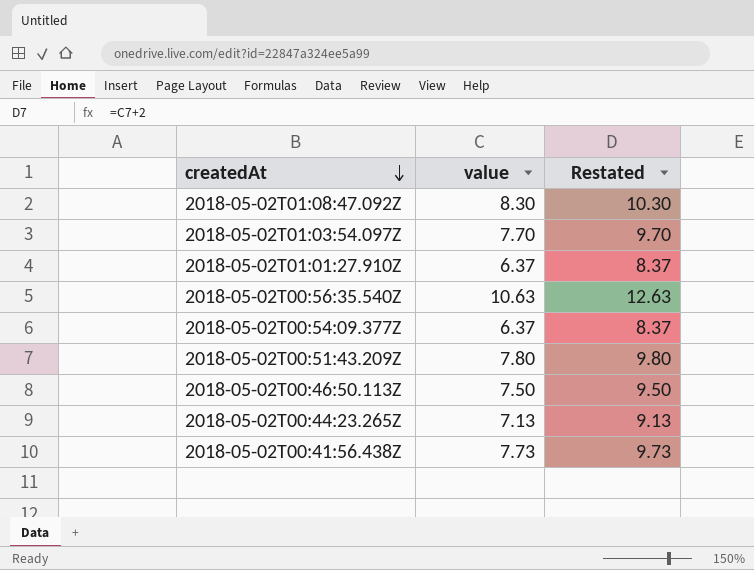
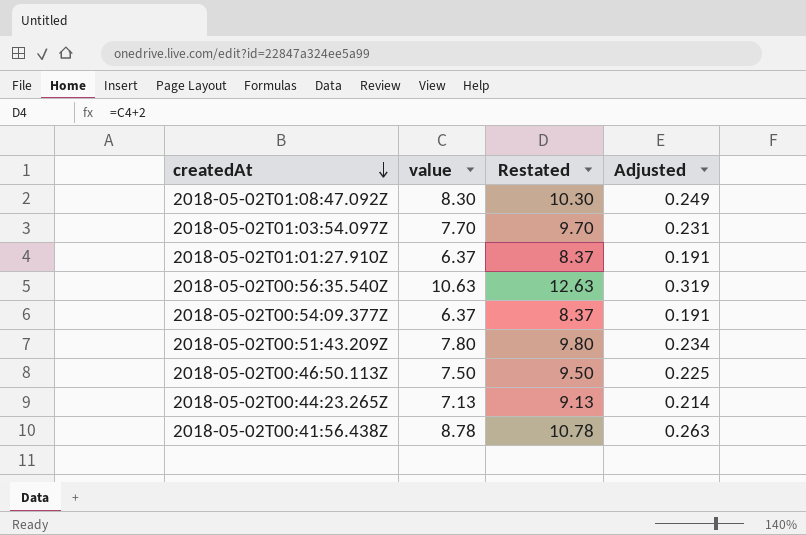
column Adjusted | formula: none -> [value] * 0.03
2018-05-02T00:41:56.438Z | value: 7.73 -> 8.78
2018-05-02T00:41:56.438Z | Restated: 9.73 -> 10.78

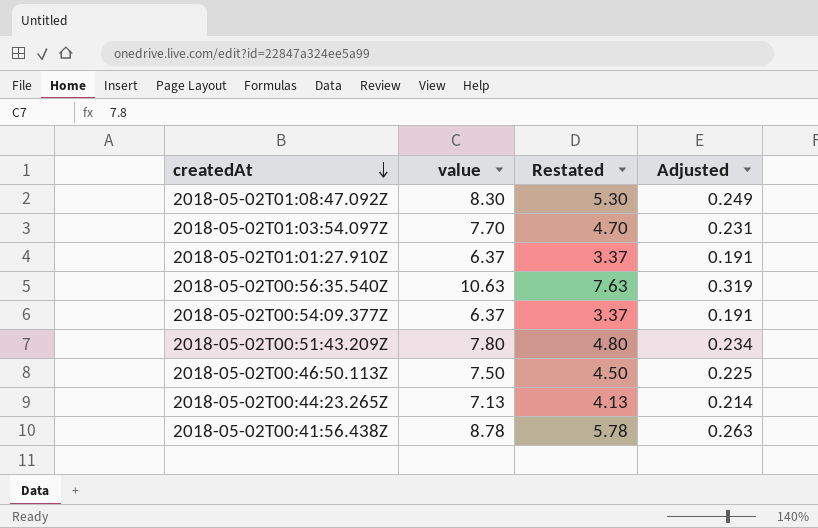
column Restated | formula: [value] + 2 -> [value] - 3

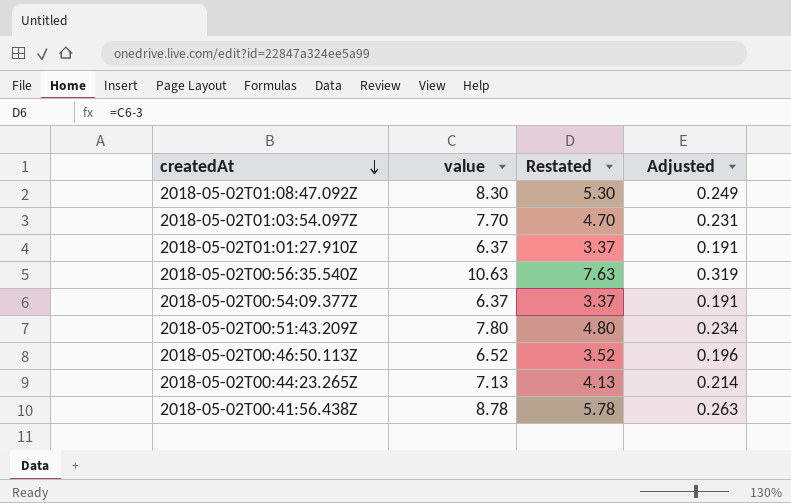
2018-05-02T00:46:50.113Z | value: 7.50 -> 6.52
2018-05-02T00:46:50.113Z | Restated: 4.50 -> 3.52
2018-05-02T00:46:50.113Z | Adjusted: 0.225 -> 0.196

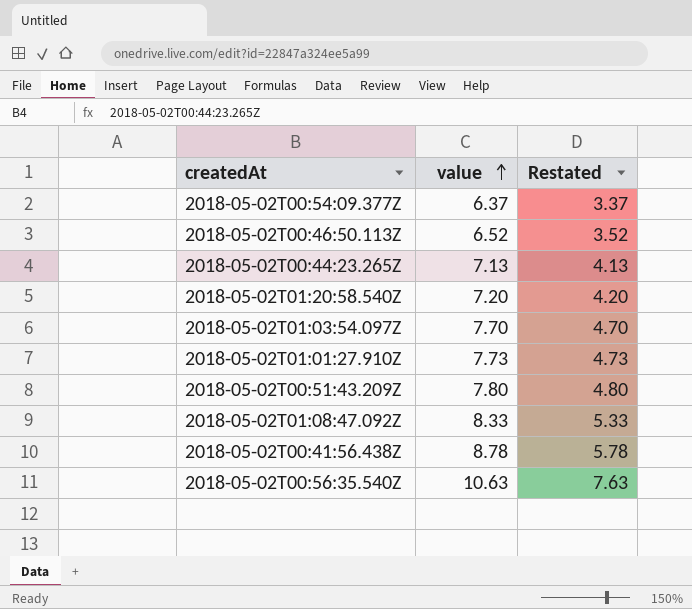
row order: createdAt descending -> value ascending
column Adjusted | formula: [value] * 0.03 -> none
row 2018-05-02T01:20:58.540Z: none -> 7.20 | 4.20
2018-05-02T01:01:27.910Z | value: 6.37 -> 7.73
2018-05-02T01:01:27.910Z | Restated: 3.37 -> 4.73
2018-05-02T01:08:47.092Z | value: 8.30 -> 8.33
2018-05-02T01:08:47.092Z | Restated: 5.30 -> 5.33

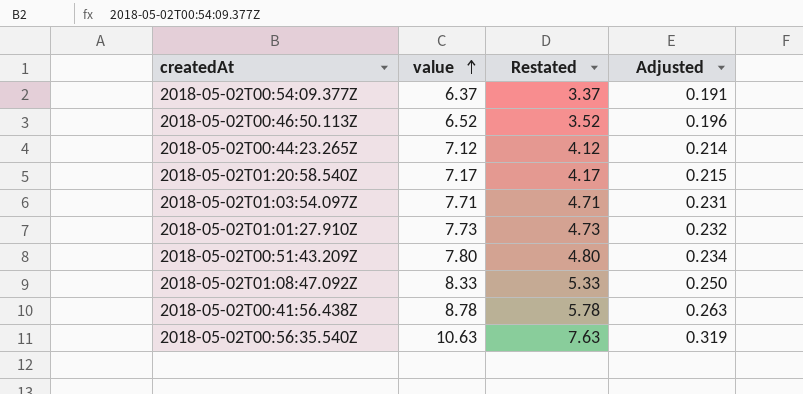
column Adjusted | formula: none -> [value] * 0.03
2018-05-02T00:44:23.265Z | value: 7.13 -> 7.12
2018-05-02T00:44:23.265Z | Restated: 4.13 -> 4.12
2018-05-02T01:20:58.540Z | value: 7.20 -> 7.17
2018-05-02T01:20:58.540Z | Restated: 4.20 -> 4.17
2018-05-02T01:03:54.097Z | value: 7.70 -> 7.71
2018-05-02T01:03:54.097Z | Restated: 4.70 -> 4.71

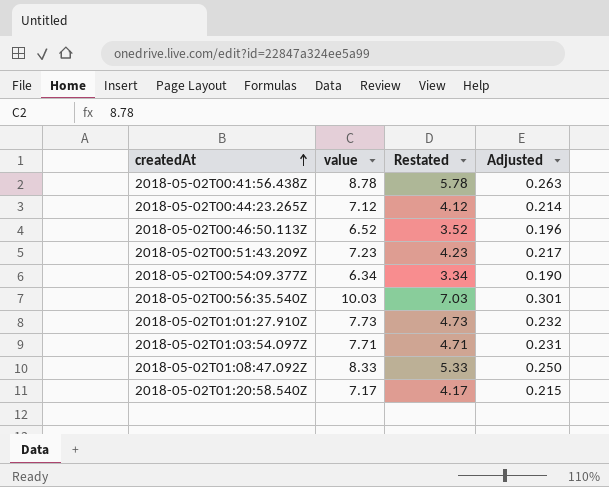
row order: value ascending -> createdAt ascending
2018-05-02T00:51:43.209Z | value: 7.80 -> 7.23
2018-05-02T00:51:43.209Z | Restated: 4.80 -> 4.23
2018-05-02T00:51:43.209Z | Adjusted: 0.234 -> 0.217
2018-05-02T00:54:09.377Z | value: 6.37 -> 6.34
2018-05-02T00:54:09.377Z | Restated: 3.37 -> 3.34
2018-05-02T00:54:09.377Z | Adjusted: 0.191 -> 0.190
2018-05-02T00:56:35.540Z | value: 10.63 -> 10.03
2018-05-02T00:56:35.540Z | Restated: 7.63 -> 7.03
2018-05-02T00:56:35.540Z | Adjusted: 0.319 -> 0.301

